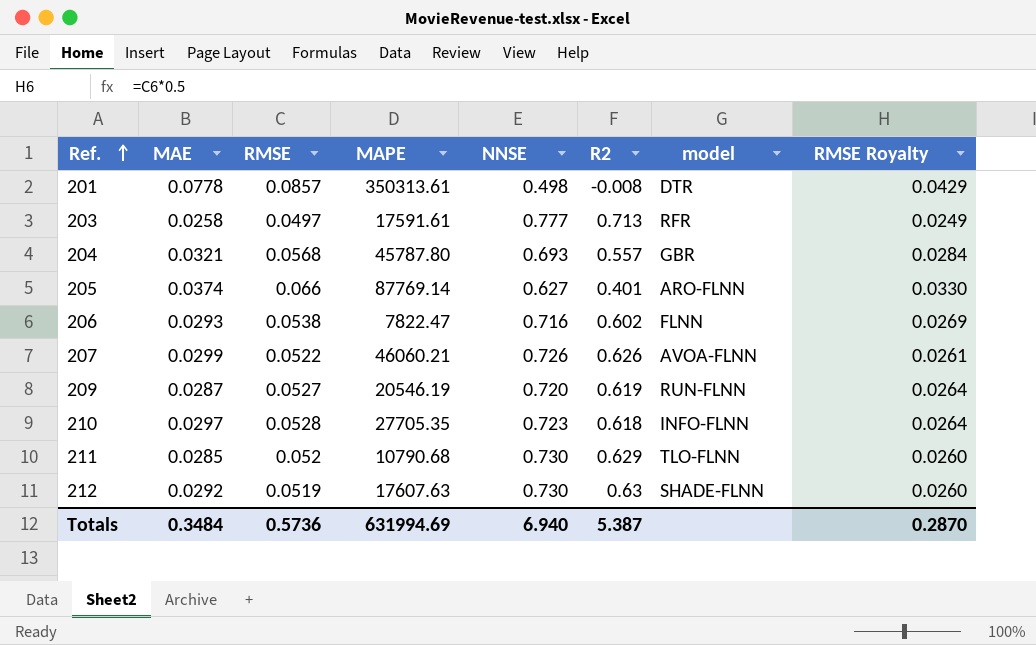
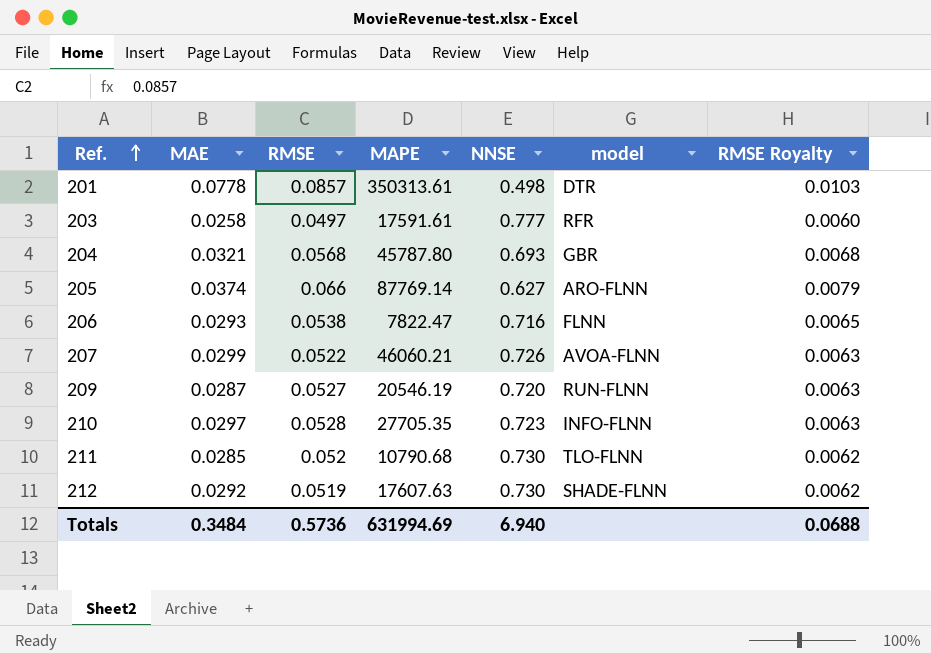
column R2 | position: 6 -> none
column RMSE Royalty | formula: [RMSE] * 0.5 -> [RMSE] * 0.12
Totals | RMSE Royalty: 0.2870 -> 0.0688

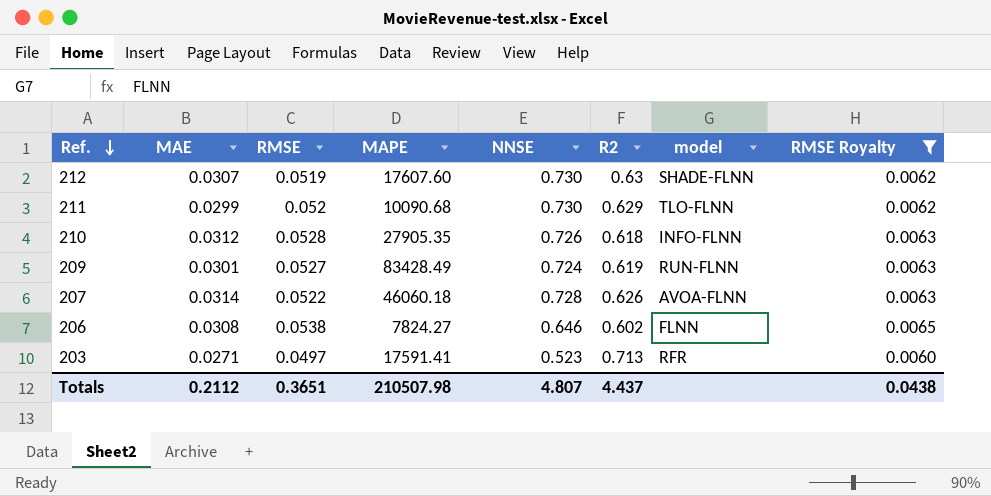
filter: none -> RMSE Royalty <= 0.0065
row order: Ref. ascending -> Ref. descending
column R2 | position: none -> 6
212 | MAE: 0.0292 -> 0.0307
212 | MAPE: 17607.63 -> 17607.60
211 | MAE: 0.0285 -> 0.0299
211 | MAPE: 10790.68 -> 10090.68
210 | MAE: 0.0297 -> 0.0312
210 | MAPE: 27705.35 -> 27905.35
210 | NNSE: 0.723 -> 0.726
209 | MAE: 0.0287 -> 0.0301
209 | MAPE: 20546.19 -> 83428.49
209 | NNSE: 0.720 -> 0.724
207 | MAE: 0.0299 -> 0.0314
207 | MAPE: 46060.21 -> 46060.18
207 | NNSE: 0.726 -> 0.728
206 | MAE: 0.0293 -> 0.0308
206 | MAPE: 7822.47 -> 7824.27
206 | NNSE: 0.716 -> 0.646
203 | MAE: 0.0258 -> 0.0271
203 | MAPE: 17591.61 -> 17591.41
203 | NNSE: 0.777 -> 0.523
Totals | MAE: 0.3484 -> 0.2112
Totals | RMSE: 0.5736 -> 0.3651
Totals | MAPE: 631994.69 -> 210507.98
Totals | NNSE: 6.940 -> 4.807
Totals | RMSE Royalty: 0.0688 -> 0.0438

